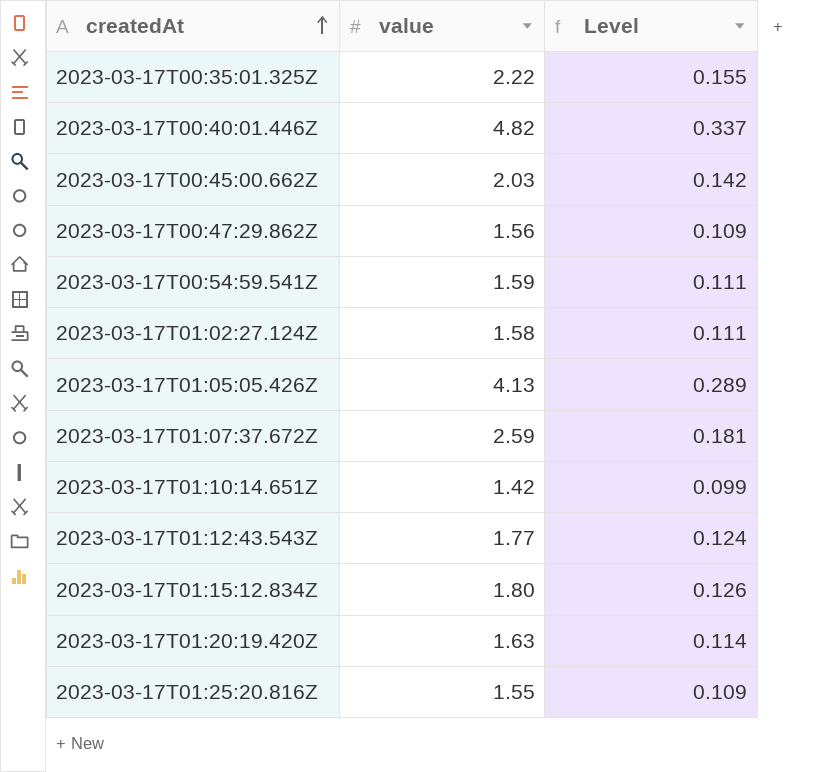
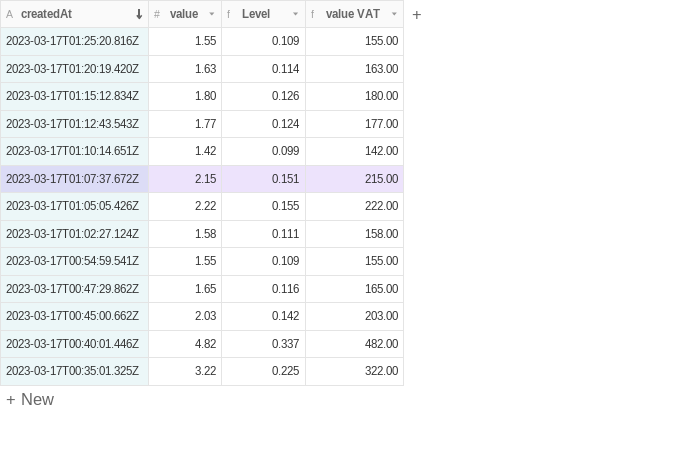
row order: createdAt ascending -> createdAt descending
column value VAT | formula: none -> [value] * 100
2023-03-17T01:07:37.672Z | value: 2.59 -> 2.15
2023-03-17T01:07:37.672Z | Level: 0.181 -> 0.151
2023-03-17T01:05:05.426Z | value: 4.13 -> 2.22
2023-03-17T01:05:05.426Z | Level: 0.289 -> 0.155
2023-03-17T00:54:59.541Z | value: 1.59 -> 1.55
2023-03-17T00:54:59.541Z | Level: 0.111 -> 0.109
2023-03-17T00:47:29.862Z | value: 1.56 -> 1.65
2023-03-17T00:47:29.862Z | Level: 0.109 -> 0.116
2023-03-17T00:35:01.325Z | value: 2.22 -> 3.22
2023-03-17T00:35:01.325Z | Level: 0.155 -> 0.225

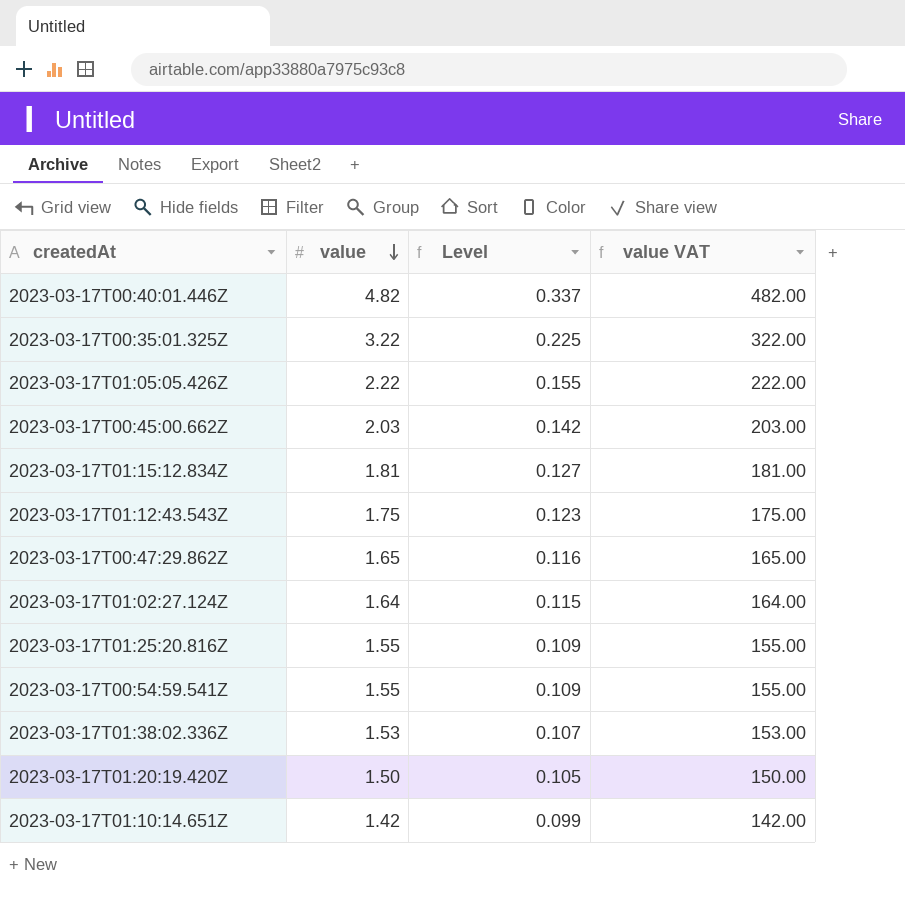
row order: createdAt descending -> value descending
row 2023-03-17T01:07:37.672Z: 2.15 | 0.151 | 215.00 -> none
2023-03-17T01:15:12.834Z | value: 1.80 -> 1.81
2023-03-17T01:15:12.834Z | Level: 0.126 -> 0.127
2023-03-17T01:15:12.834Z | value VAT: 180.00 -> 181.00
2023-03-17T01:12:43.543Z | value: 1.77 -> 1.75
2023-03-17T01:12:43.543Z | Level: 0.124 -> 0.123
2023-03-17T01:12:43.543Z | value VAT: 177.00 -> 175.00
2023-03-17T01:02:27.124Z | value: 1.58 -> 1.64
2023-03-17T01:02:27.124Z | Level: 0.111 -> 0.115
2023-03-17T01:02:27.124Z | value VAT: 158.00 -> 164.00
row 2023-03-17T01:38:02.336Z: none -> 1.53 | 0.107 | 153.00
2023-03-17T01:20:19.420Z | value: 1.63 -> 1.50
2023-03-17T01:20:19.420Z | Level: 0.114 -> 0.105
2023-03-17T01:20:19.420Z | value VAT: 163.00 -> 150.00

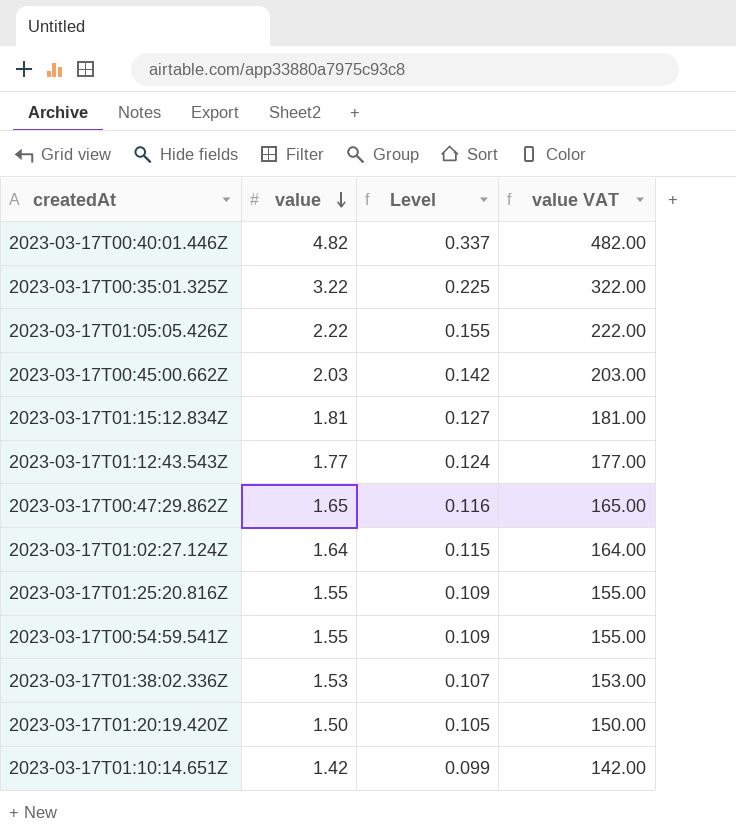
2023-03-17T01:12:43.543Z | value: 1.75 -> 1.77
2023-03-17T01:12:43.543Z | Level: 0.123 -> 0.124
2023-03-17T01:12:43.543Z | value VAT: 175.00 -> 177.00

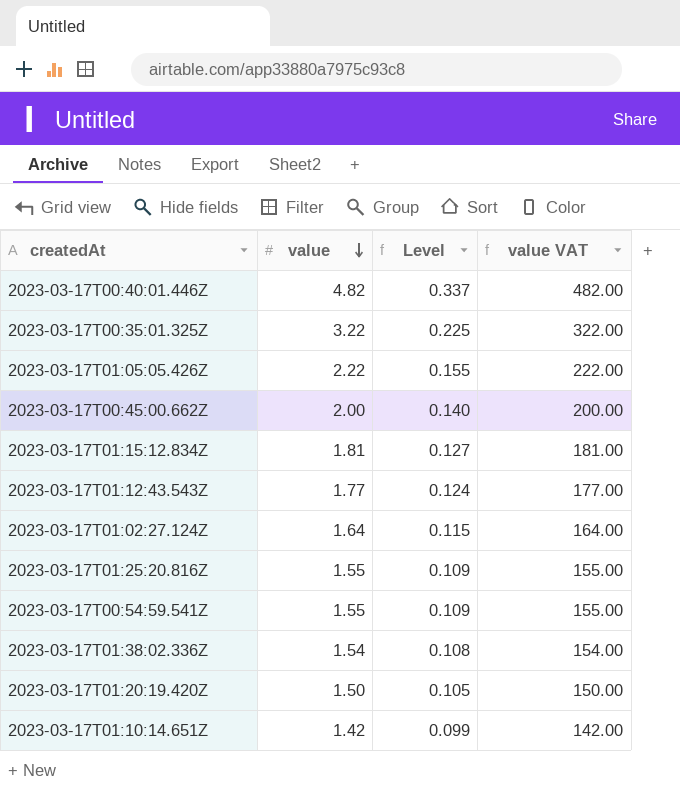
row 2023-03-17T00:47:29.862Z: 1.65 | 0.116 | 165.00 -> none
2023-03-17T00:45:00.662Z | value: 2.03 -> 2.00
2023-03-17T00:45:00.662Z | Level: 0.142 -> 0.140
2023-03-17T00:45:00.662Z | value VAT: 203.00 -> 200.00
2023-03-17T01:38:02.336Z | value: 1.53 -> 1.54
2023-03-17T01:38:02.336Z | Level: 0.107 -> 0.108
2023-03-17T01:38:02.336Z | value VAT: 153.00 -> 154.00

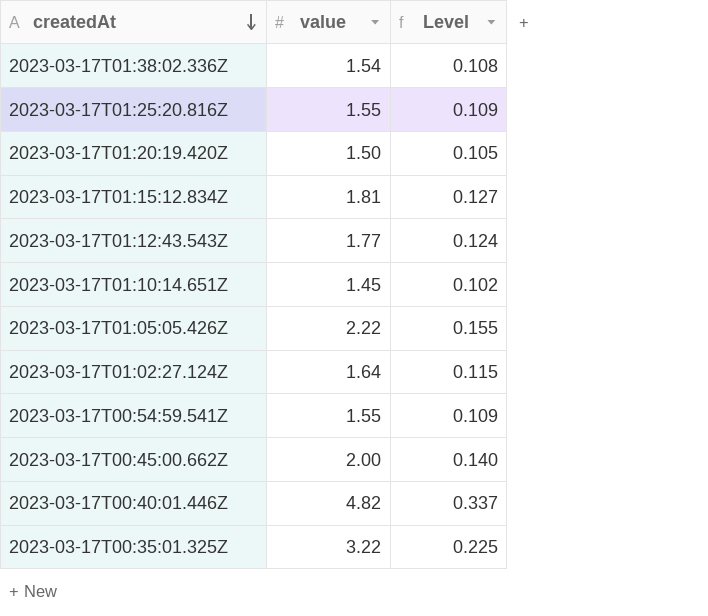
row order: value descending -> createdAt descending
column value VAT | formula: [value] * 100 -> none
2023-03-17T01:10:14.651Z | value: 1.42 -> 1.45
2023-03-17T01:10:14.651Z | Level: 0.099 -> 0.102

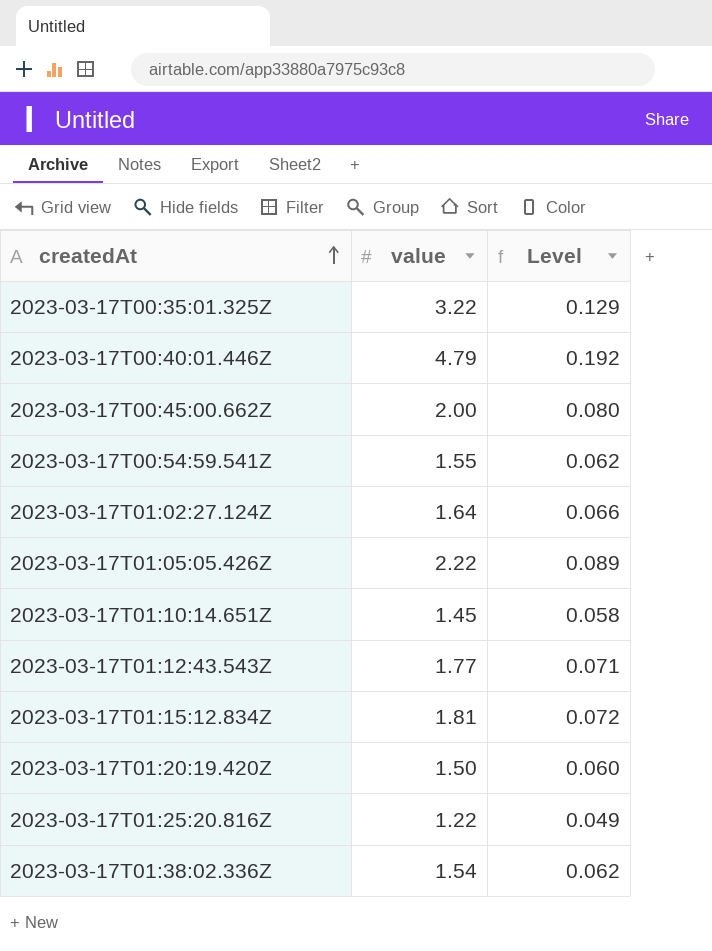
row order: createdAt descending -> createdAt ascending
column Level | formula: [value] * 0.07 -> [value] * 0.04
2023-03-17T00:40:01.446Z | value: 4.82 -> 4.79
2023-03-17T01:25:20.816Z | value: 1.55 -> 1.22

